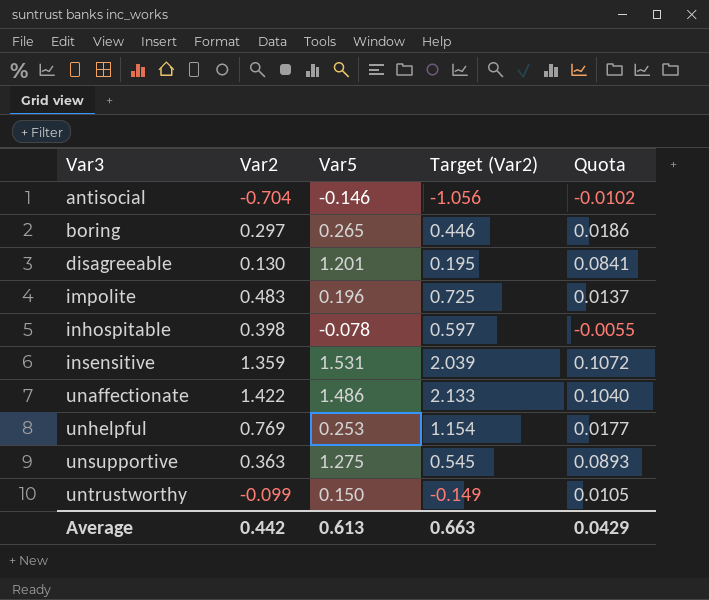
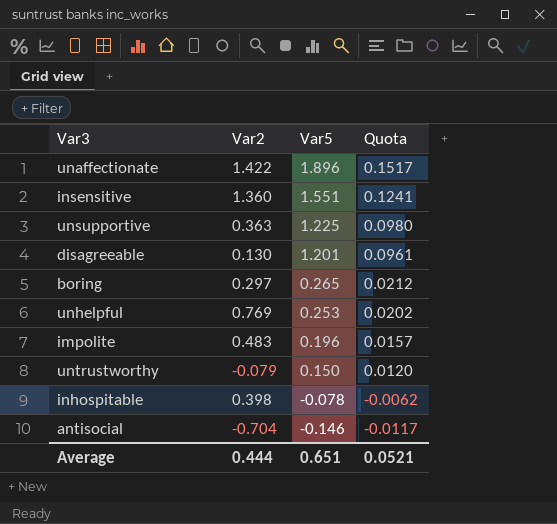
row order: Var3 ascending -> Var5 descending
column Target (Var2) | formula: [Var2] * 1.5 -> none
column Quota | formula: [Var5] * 0.07 -> [Var5] * 0.08
unaffectionate | Var5: 1.486 -> 1.896
insensitive | Var2: 1.359 -> 1.360
insensitive | Var5: 1.531 -> 1.551
unsupportive | Var5: 1.275 -> 1.225
untrustworthy | Var2: -0.099 -> -0.079
Average | Var2: 0.442 -> 0.444
Average | Var5: 0.613 -> 0.651
Average | Quota: 0.0429 -> 0.0521

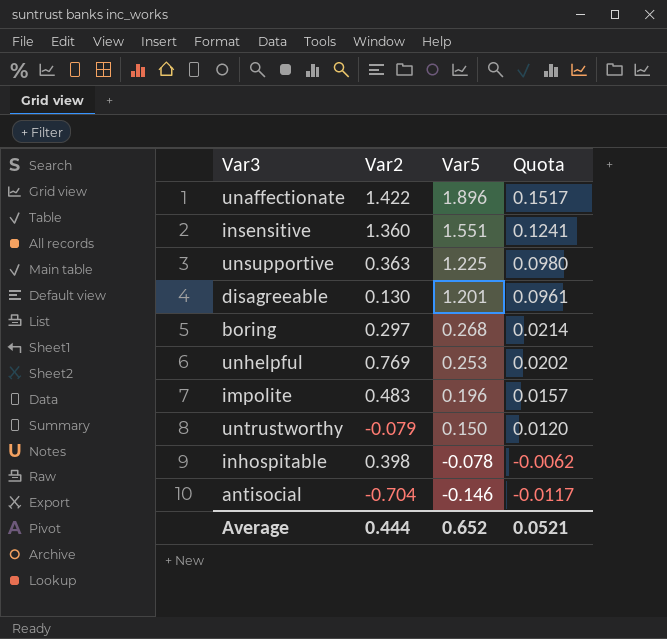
boring | Var5: 0.265 -> 0.268
boring | Quota: 0.0212 -> 0.0214
Average | Var5: 0.651 -> 0.652

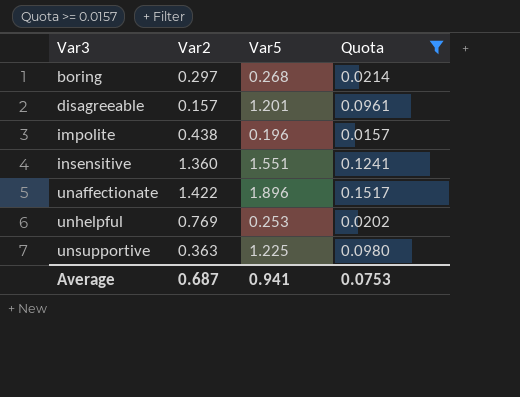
filter: none -> Quota >= 0.0157
row order: Var5 descending -> Var3 ascending
disagreeable | Var2: 0.130 -> 0.157
impolite | Var2: 0.483 -> 0.438
Average | Var2: 0.444 -> 0.687
Average | Var5: 0.652 -> 0.941
Average | Quota: 0.0521 -> 0.0753

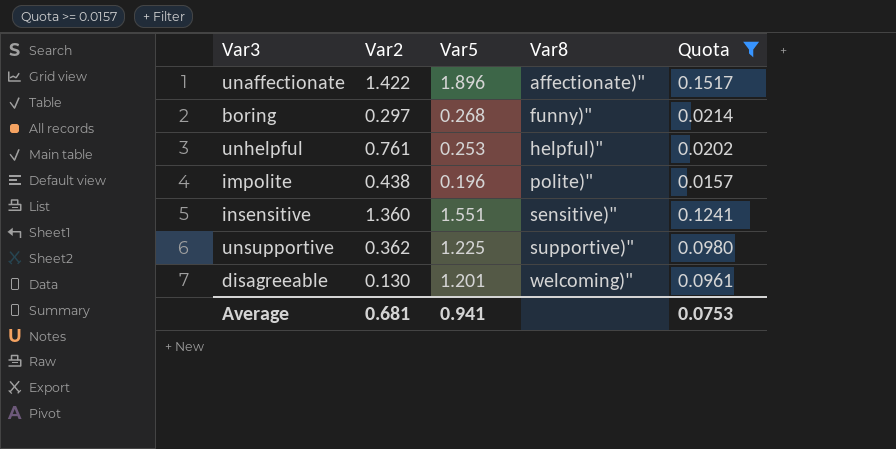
row order: Var3 ascending -> Var8 ascending
column Var8 | position: none -> 4
unhelpful | Var2: 0.769 -> 0.761
unsupportive | Var2: 0.363 -> 0.362
disagreeable | Var2: 0.157 -> 0.130
Average | Var2: 0.687 -> 0.681

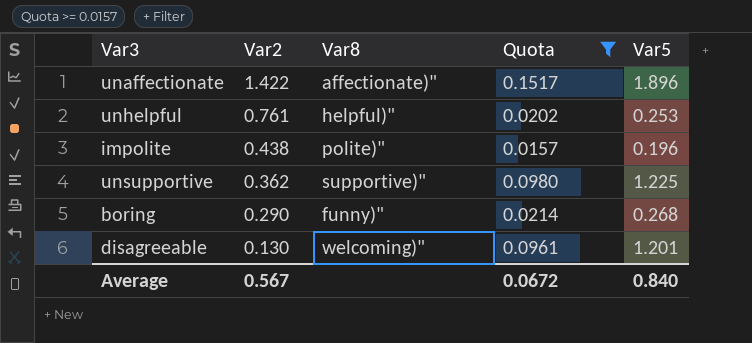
row order: Var8 ascending -> Var2 descending
column Var5 | position: 3 -> 5
row insensitive: 1.360 | 1.551 | sensitive)" | 0.1241 -> none
boring | Var2: 0.297 -> 0.290
Average | Var2: 0.681 -> 0.567
Average | Quota: 0.0753 -> 0.0672
Average | Var5: 0.941 -> 0.840

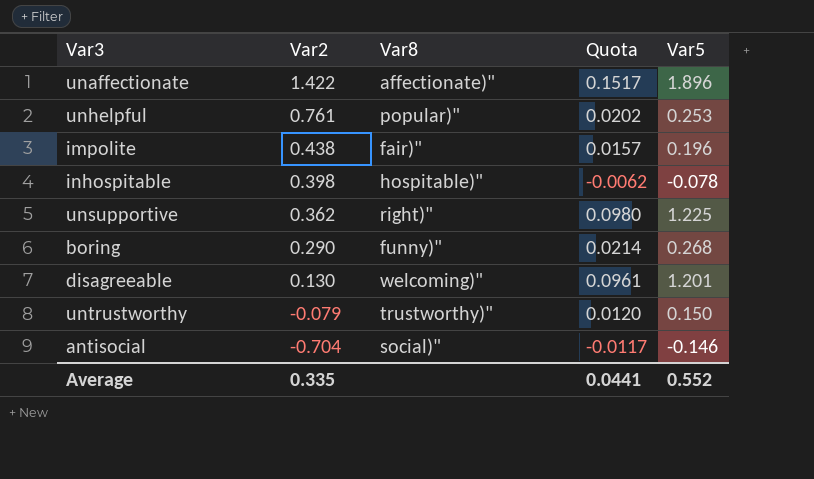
filter: Quota >= 0.0157 -> none
unhelpful | Var8: helpful)" -> popular)"
impolite | Var8: polite)" -> fair)"
unsupportive | Var8: supportive)" -> right)"
Average | Var2: 0.567 -> 0.335
Average | Quota: 0.0672 -> 0.0441
Average | Var5: 0.840 -> 0.552

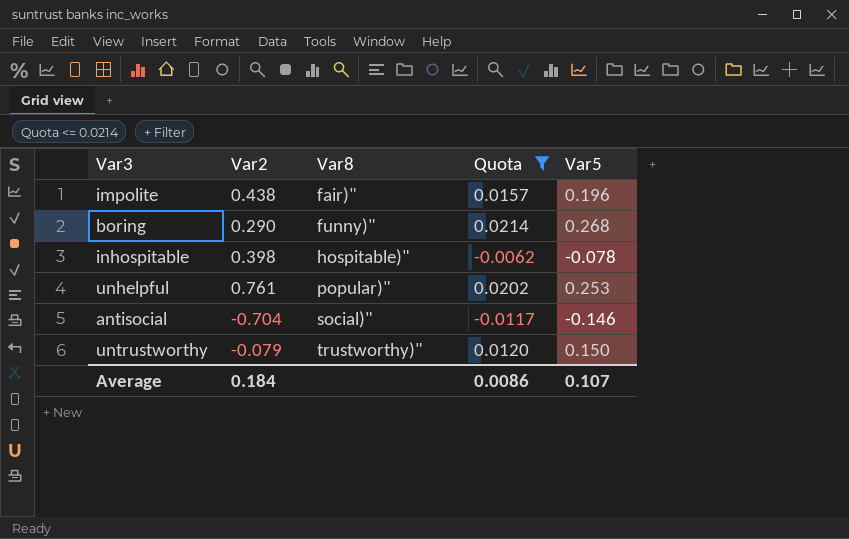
filter: none -> Quota <= 0.0214
row order: Var2 descending -> Var8 ascending
Average | Var2: 0.335 -> 0.184
Average | Quota: 0.0441 -> 0.0086
Average | Var5: 0.552 -> 0.107

